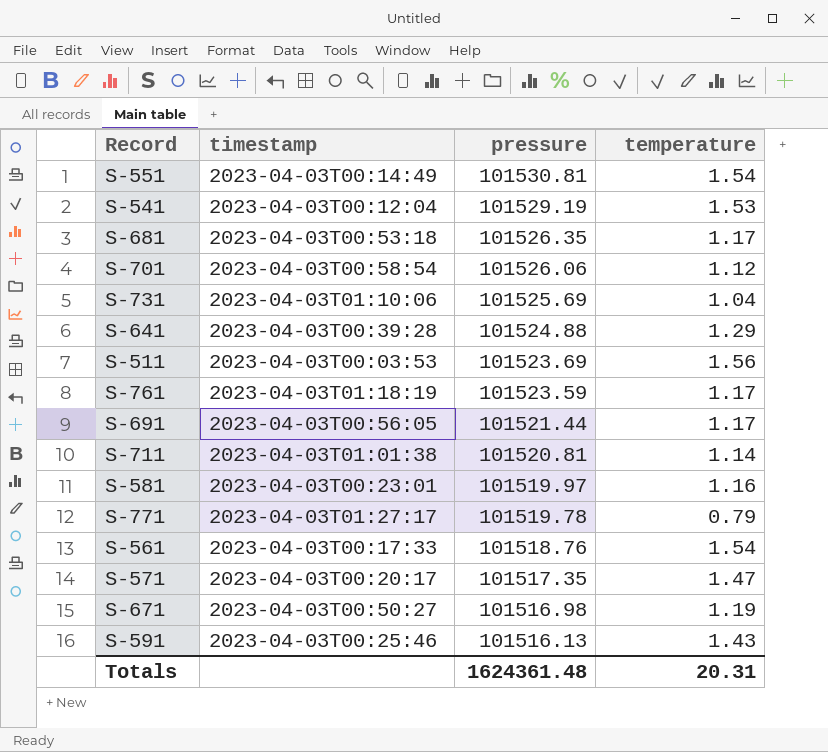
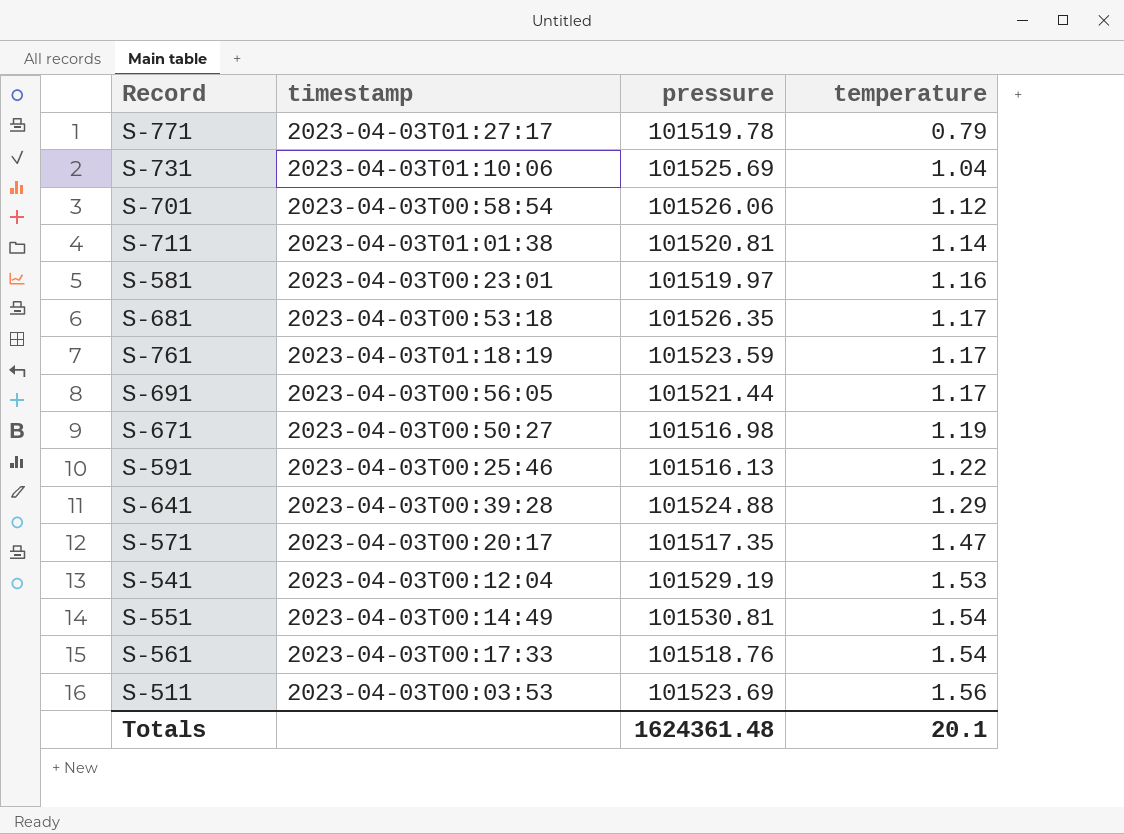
row order: pressure descending -> temperature ascending
S-591 | temperature: 1.43 -> 1.22
Totals | temperature: 20.31 -> 20.1

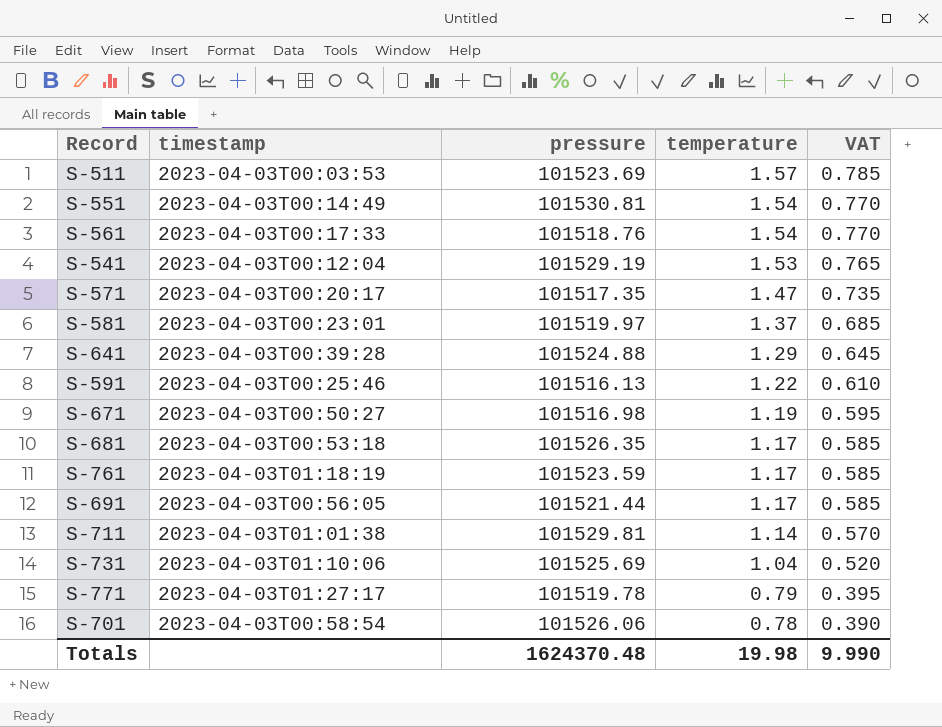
row order: temperature ascending -> temperature descending
column VAT | formula: none -> [temperature] * 0.5
S-511 | temperature: 1.56 -> 1.57
S-581 | temperature: 1.16 -> 1.37
S-711 | pressure: 101520.81 -> 101529.81
S-701 | temperature: 1.12 -> 0.78
Totals | pressure: 1624361.48 -> 1624370.48
Totals | temperature: 20.1 -> 19.98

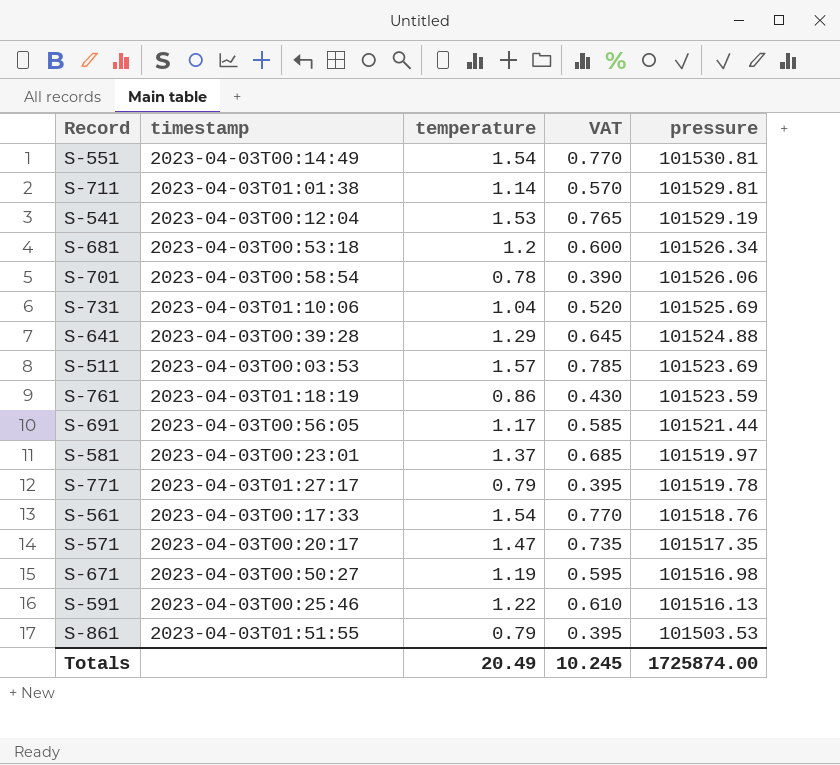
row order: temperature descending -> pressure descending
column pressure | position: 3 -> 5
S-681 | temperature: 1.17 -> 1.2
S-681 | VAT: 0.585 -> 0.600
S-681 | pressure: 101526.35 -> 101526.34
S-761 | temperature: 1.17 -> 0.86
S-761 | VAT: 0.585 -> 0.430
row S-861: none -> 2023-04-03T01:51:55 | 0.79 | 0.395 | 101503.53
Totals | temperature: 19.98 -> 20.49
Totals | VAT: 9.990 -> 10.245
Totals | pressure: 1624370.48 -> 1725874.00

